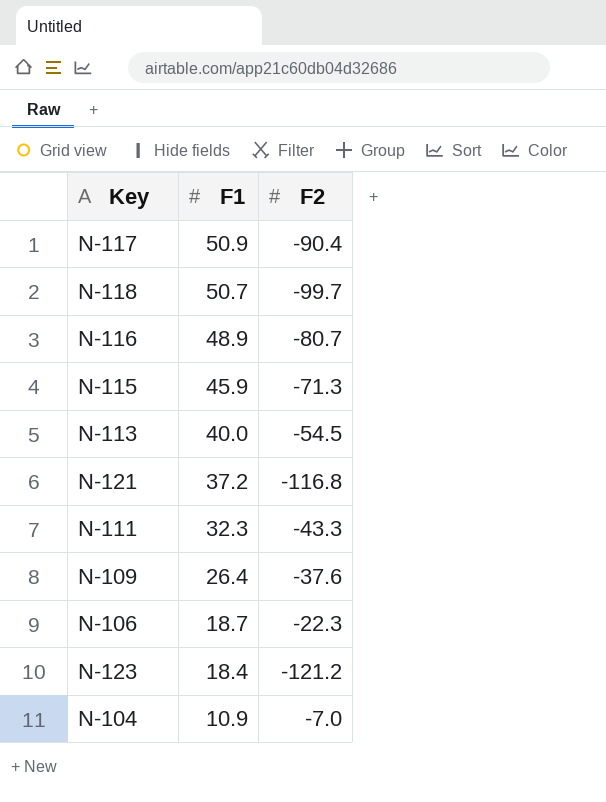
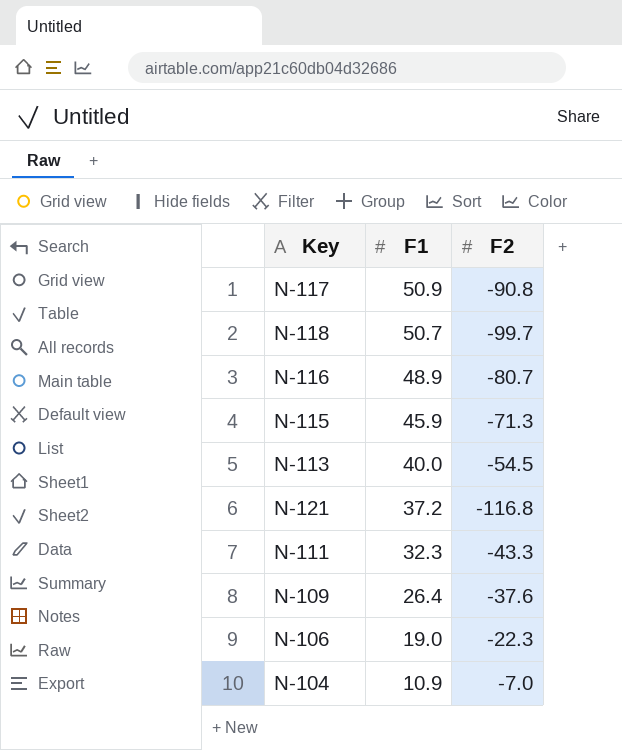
row N-123: 18.4 | -121.2 -> none
N-117 | F2: -90.4 -> -90.8
N-106 | F1: 18.7 -> 19.0

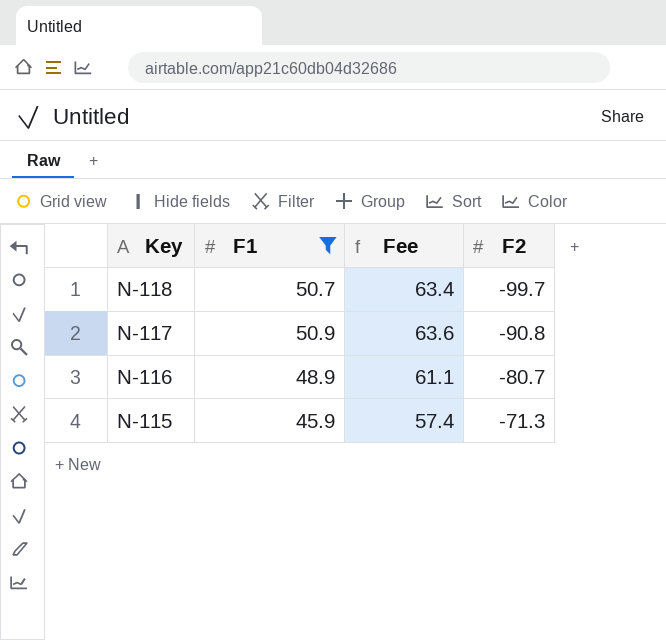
filter: none -> F1 >= 45.9
row order: F1 descending -> Key descending
column Fee | formula: none -> [F1] * 1.25

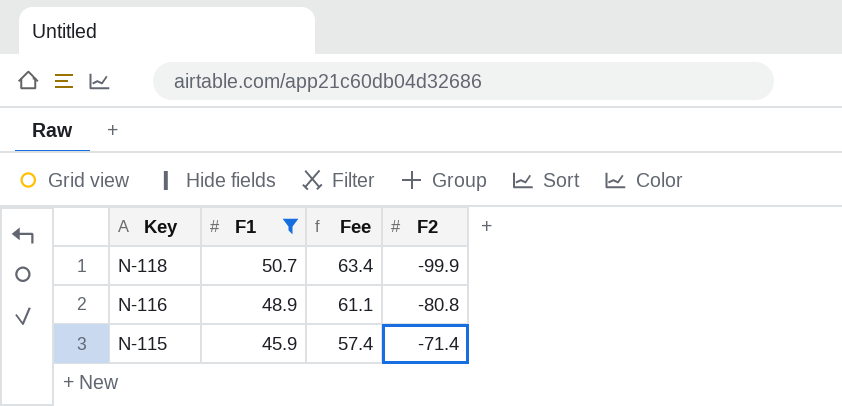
row N-117: 50.9 | 63.6 | -90.8 -> none
N-118 | F2: -99.7 -> -99.9
N-116 | F2: -80.7 -> -80.8
N-115 | F2: -71.3 -> -71.4

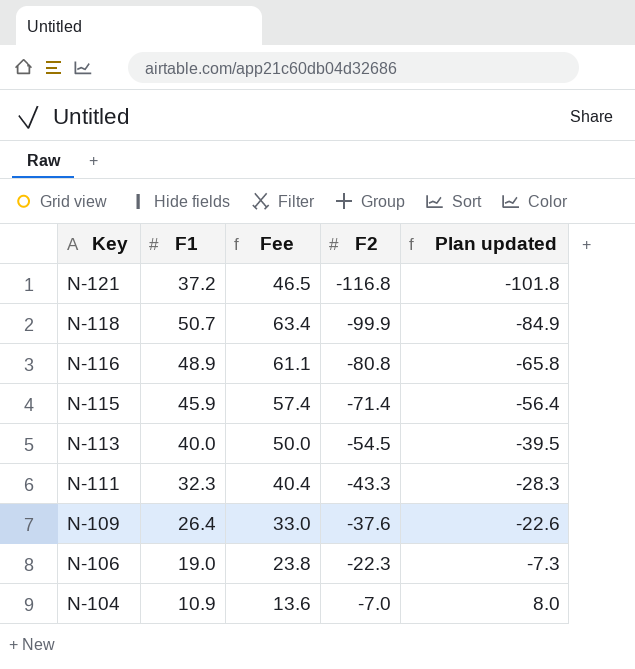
filter: F1 >= 45.9 -> none
column Plan updated | formula: none -> [F2] + 15

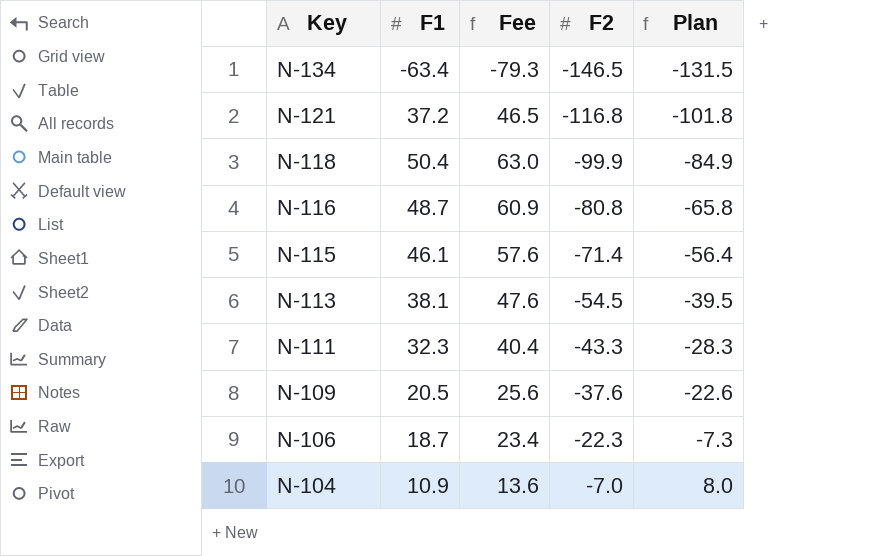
column name: Plan updated -> Plan
row N-134: none -> -63.4 | -79.3 | -146.5 | -131.5
N-118 | F1: 50.7 -> 50.4
N-118 | Fee: 63.4 -> 63.0
N-116 | F1: 48.9 -> 48.7
N-116 | Fee: 61.1 -> 60.9
N-115 | F1: 45.9 -> 46.1
N-115 | Fee: 57.4 -> 57.6
N-113 | F1: 40.0 -> 38.1
N-113 | Fee: 50.0 -> 47.6
N-109 | F1: 26.4 -> 20.5
N-109 | Fee: 33.0 -> 25.6
N-106 | F1: 19.0 -> 18.7
N-106 | Fee: 23.8 -> 23.4

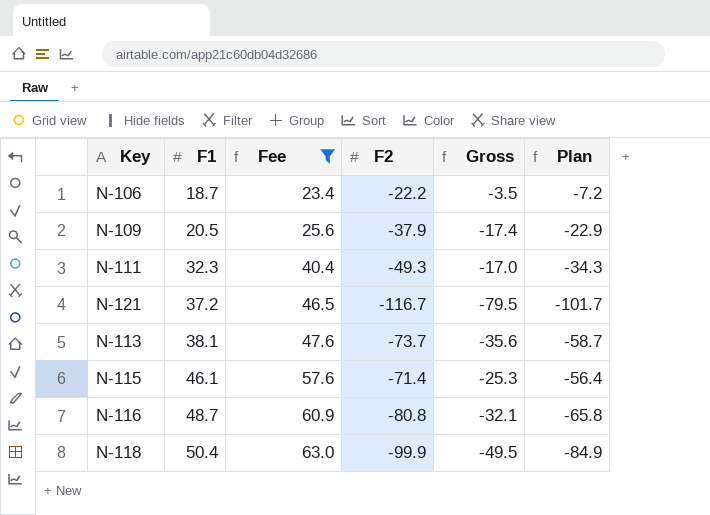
filter: none -> Fee >= 23.4
row order: Key descending -> F1 ascending
column Gross | formula: none -> [F1] + [F2]
N-106 | F2: -22.3 -> -22.2
N-106 | Plan: -7.3 -> -7.2
N-109 | F2: -37.6 -> -37.9
N-109 | Plan: -22.6 -> -22.9
N-111 | F2: -43.3 -> -49.3
N-111 | Plan: -28.3 -> -34.3
N-121 | F2: -116.8 -> -116.7
N-121 | Plan: -101.8 -> -101.7
N-113 | F2: -54.5 -> -73.7
N-113 | Plan: -39.5 -> -58.7

